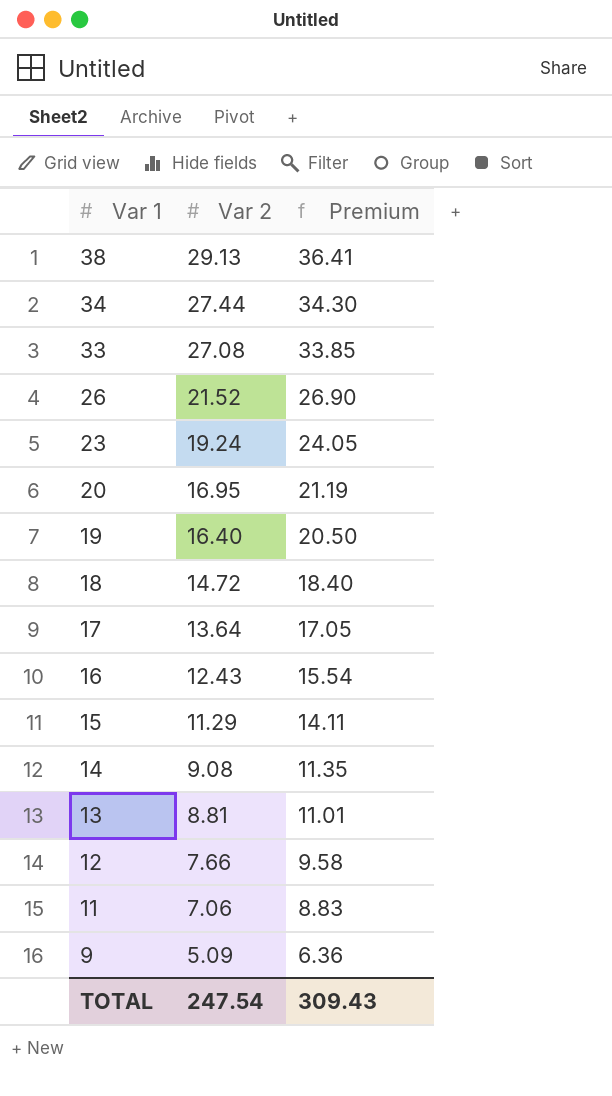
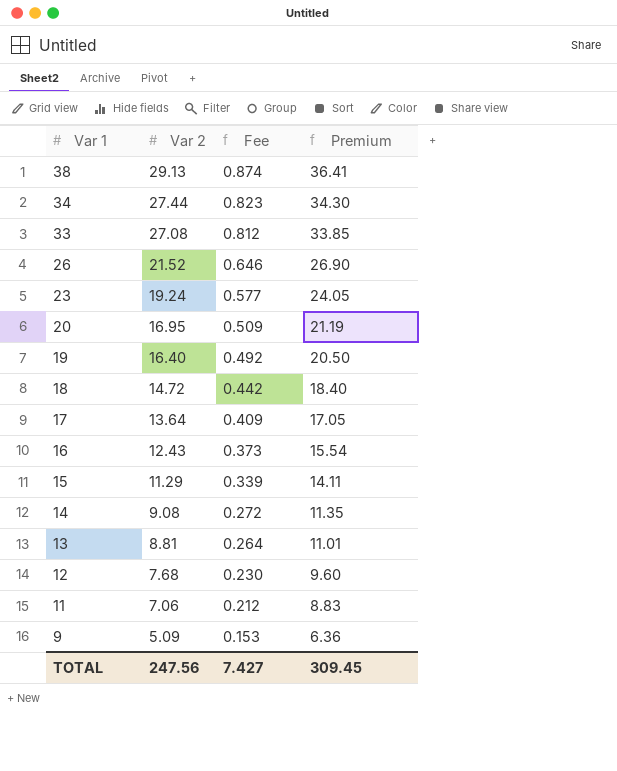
column Fee | formula: none -> [Var 2] * 0.03
12 | Var 2: 7.66 -> 7.68
12 | Premium: 9.58 -> 9.60
TOTAL | Var 2: 247.54 -> 247.56
TOTAL | Premium: 309.43 -> 309.45

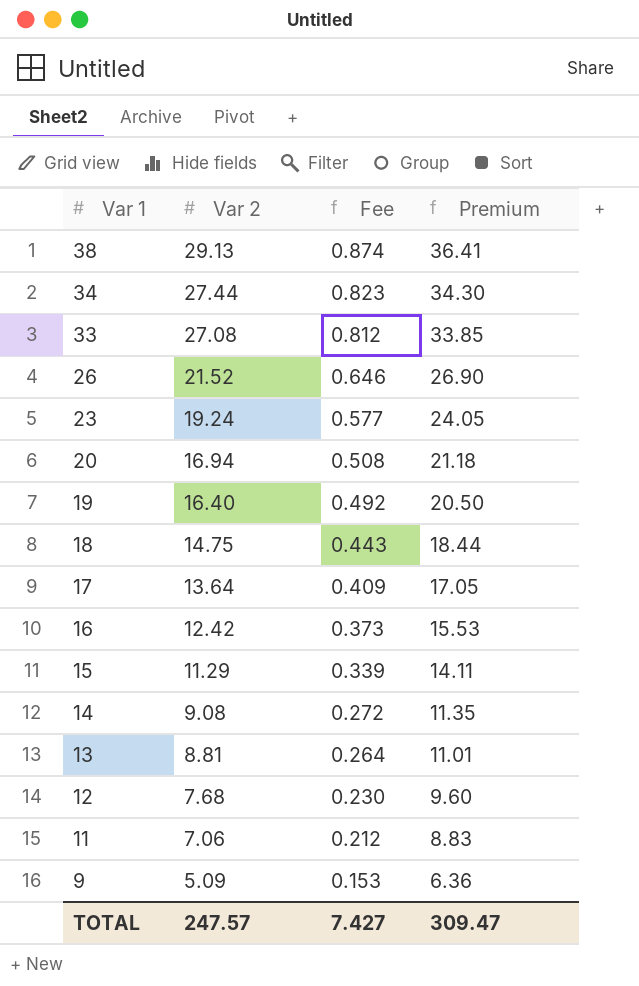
20 | Var 2: 16.95 -> 16.94
20 | Fee: 0.509 -> 0.508
20 | Premium: 21.19 -> 21.18
18 | Var 2: 14.72 -> 14.75
18 | Fee: 0.442 -> 0.443
18 | Premium: 18.40 -> 18.44
16 | Var 2: 12.43 -> 12.42
16 | Premium: 15.54 -> 15.53
TOTAL | Var 2: 247.56 -> 247.57
TOTAL | Premium: 309.45 -> 309.47

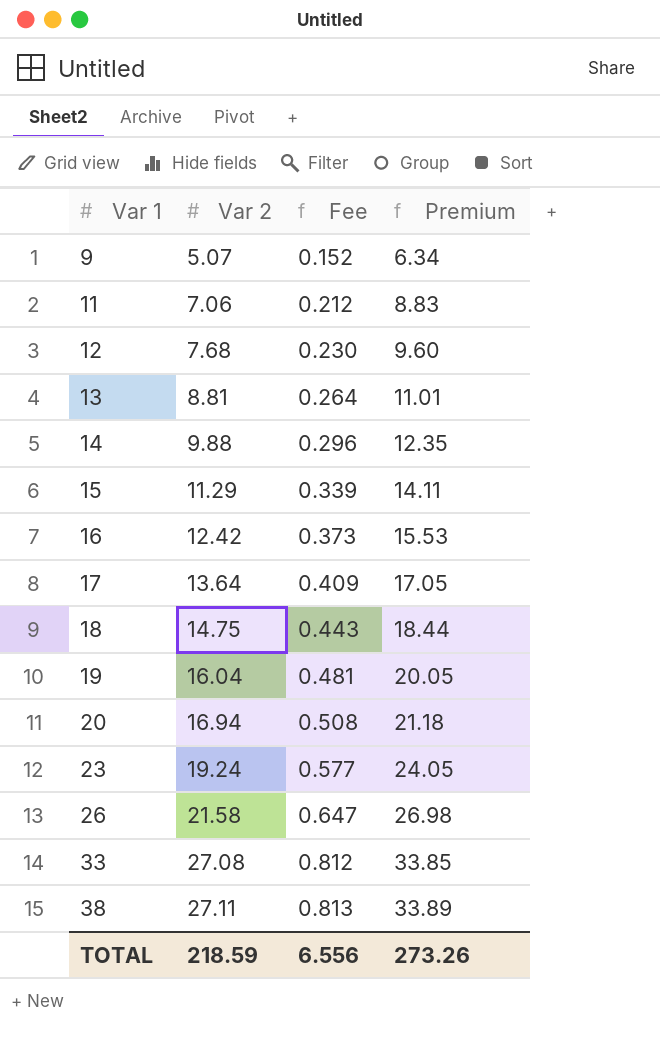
row order: Var 1 descending -> Var 1 ascending
row 34: 27.44 | 0.823 | 34.30 -> none
9 | Var 2: 5.09 -> 5.07
9 | Fee: 0.153 -> 0.152
9 | Premium: 6.36 -> 6.34
14 | Var 2: 9.08 -> 9.88
14 | Fee: 0.272 -> 0.296
14 | Premium: 11.35 -> 12.35
19 | Var 2: 16.40 -> 16.04
19 | Fee: 0.492 -> 0.481
19 | Premium: 20.50 -> 20.05
26 | Var 2: 21.52 -> 21.58
26 | Fee: 0.646 -> 0.647
26 | Premium: 26.90 -> 26.98
38 | Var 2: 29.13 -> 27.11
38 | Fee: 0.874 -> 0.813
38 | Premium: 36.41 -> 33.89
TOTAL | Var 2: 247.57 -> 218.59
TOTAL | Fee: 7.427 -> 6.556
TOTAL | Premium: 309.47 -> 273.26

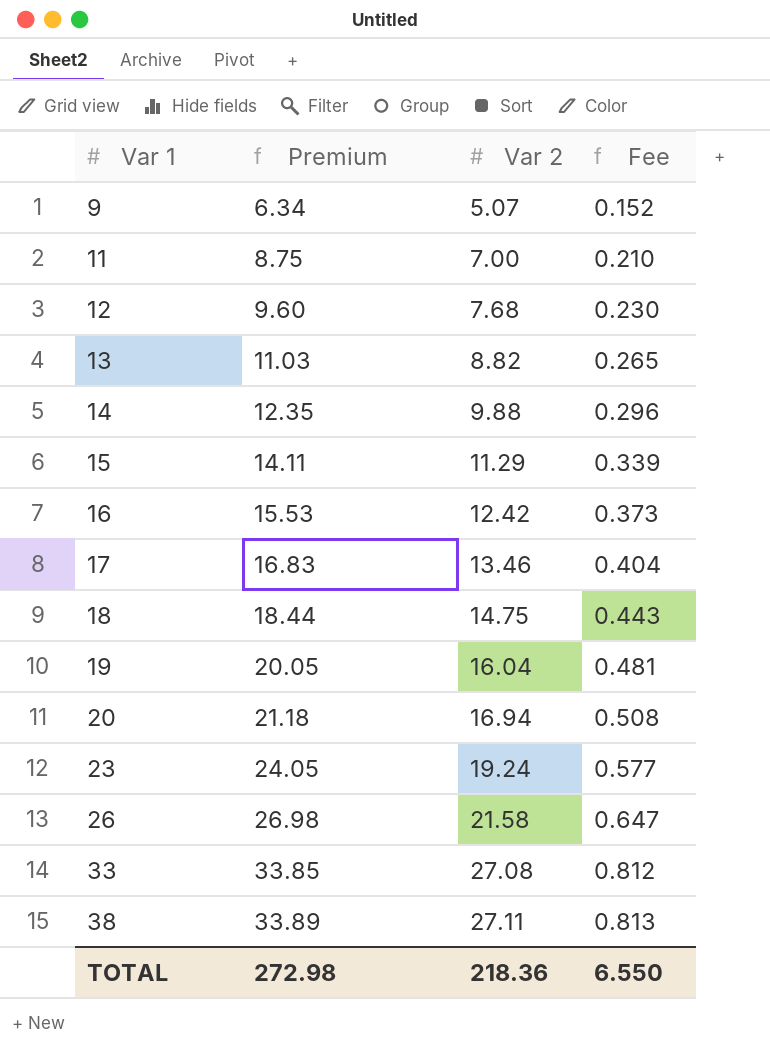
column Premium | position: 4 -> 2
11 | Premium: 8.83 -> 8.75
11 | Var 2: 7.06 -> 7.00
11 | Fee: 0.212 -> 0.210
13 | Premium: 11.01 -> 11.03
13 | Var 2: 8.81 -> 8.82
13 | Fee: 0.264 -> 0.265
17 | Premium: 17.05 -> 16.83
17 | Var 2: 13.64 -> 13.46
17 | Fee: 0.409 -> 0.404
TOTAL | Premium: 273.26 -> 272.98
TOTAL | Var 2: 218.59 -> 218.36
TOTAL | Fee: 6.556 -> 6.550

